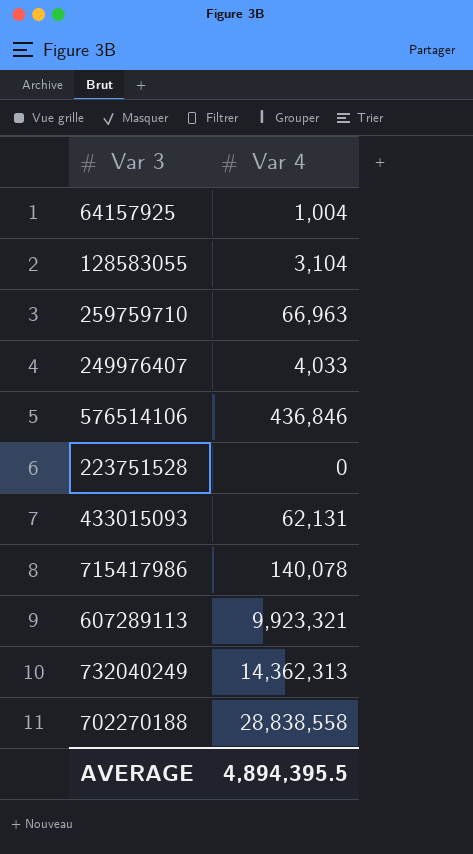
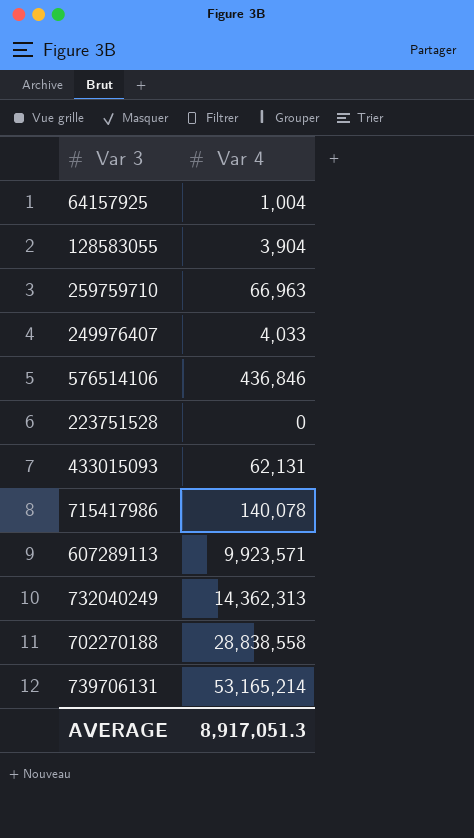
128583055 | Var 4: 3,104 -> 3,904
607289113 | Var 4: 9,923,321 -> 9,923,571
row 739706131: none -> 53,165,214
AVERAGE | Var 4: 4,894,395.5 -> 8,917,051.3

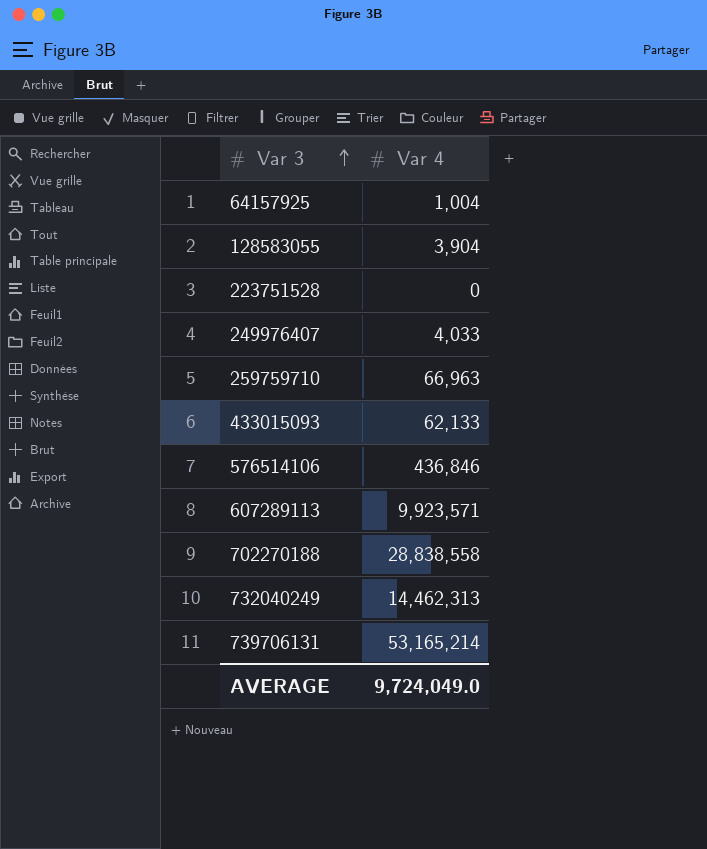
row order: none -> Var 3 ascending
row 715417986: 140,078 -> none
433015093 | Var 4: 62,131 -> 62,133
732040249 | Var 4: 14,362,313 -> 14,462,313
AVERAGE | Var 4: 8,917,051.3 -> 9,724,049.0

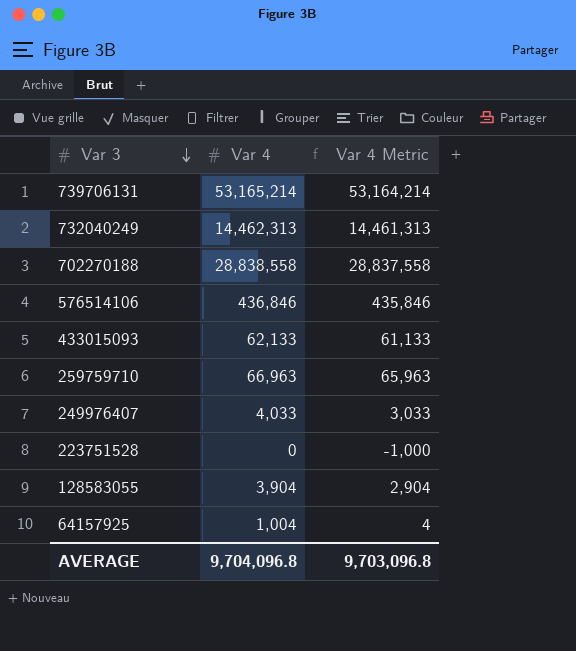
row order: Var 3 ascending -> Var 3 descending
column Var 4 Metric | formula: none -> [Var 4] - 1000
row 607289113: 9,923,571 -> none
AVERAGE | Var 4: 9,724,049.0 -> 9,704,096.8

